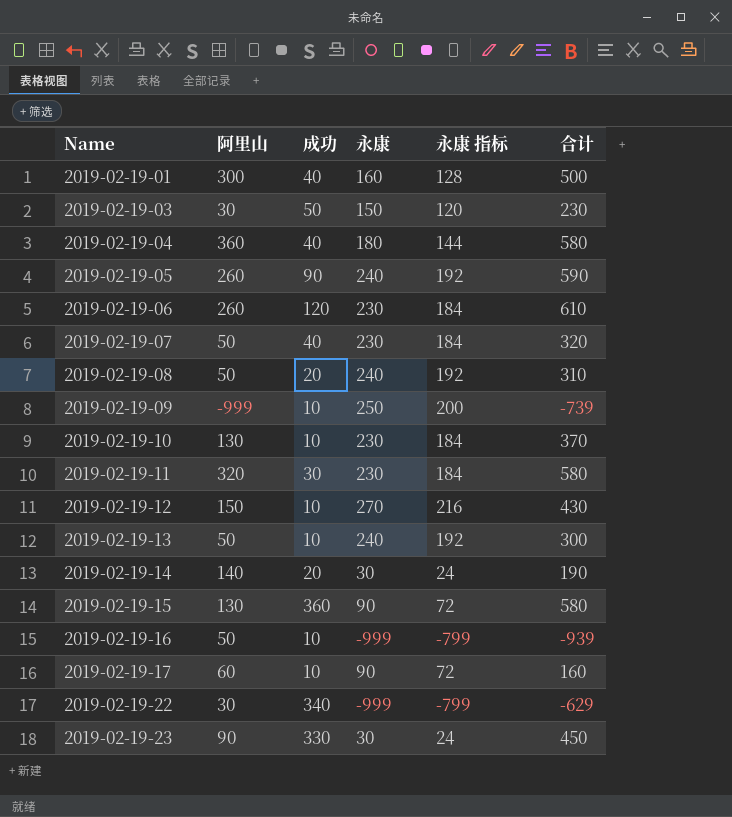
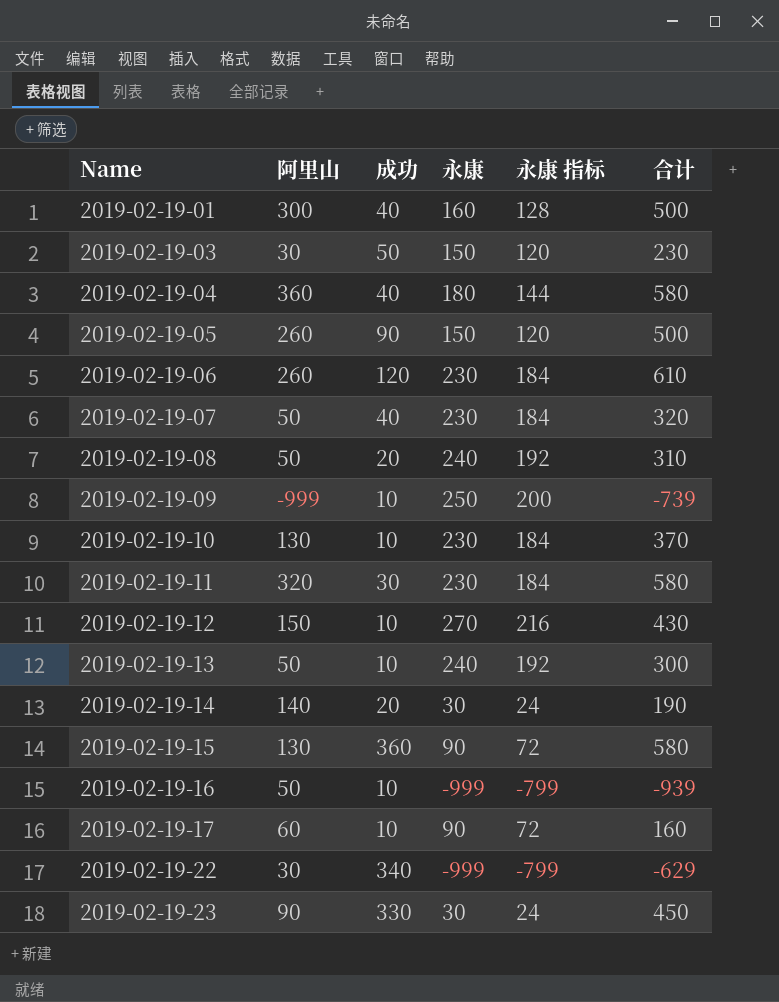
2019-02-19-05 | 永康: 240 -> 150
2019-02-19-05 | 永康 指标: 192 -> 120
2019-02-19-05 | 合计: 590 -> 500

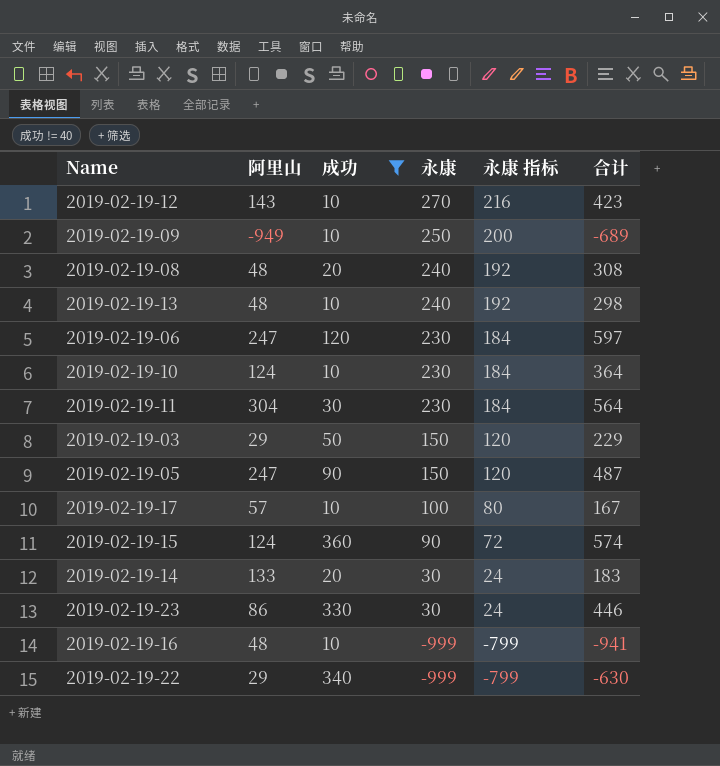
filter: none -> 成功 != 40
row order: Name ascending -> 永康 descending
2019-02-19-12 | 阿里山: 150 -> 143
2019-02-19-12 | 合计: 430 -> 423
2019-02-19-09 | 阿里山: -999 -> -949
2019-02-19-09 | 合计: -739 -> -689
2019-02-19-08 | 阿里山: 50 -> 48
2019-02-19-08 | 合计: 310 -> 308
2019-02-19-13 | 阿里山: 50 -> 48
2019-02-19-13 | 合计: 300 -> 298
2019-02-19-06 | 阿里山: 260 -> 247
2019-02-19-06 | 合计: 610 -> 597
2019-02-19-10 | 阿里山: 130 -> 124
2019-02-19-10 | 合计: 370 -> 364
2019-02-19-11 | 阿里山: 320 -> 304
2019-02-19-11 | 合计: 580 -> 564
2019-02-19-03 | 阿里山: 30 -> 29
2019-02-19-03 | 合计: 230 -> 229
2019-02-19-05 | 阿里山: 260 -> 247
2019-02-19-05 | 合计: 500 -> 487
2019-02-19-17 | 阿里山: 60 -> 57
2019-02-19-17 | 永康: 90 -> 100
2019-02-19-17 | 永康 指标: 72 -> 80
2019-02-19-17 | 合计: 160 -> 167
2019-02-19-15 | 阿里山: 130 -> 124
2019-02-19-15 | 合计: 580 -> 574
2019-02-19-14 | 阿里山: 140 -> 133
2019-02-19-14 | 合计: 190 -> 183
2019-02-19-23 | 阿里山: 90 -> 86
2019-02-19-23 | 合计: 450 -> 446
2019-02-19-16 | 阿里山: 50 -> 48
2019-02-19-16 | 合计: -939 -> -941
2019-02-19-22 | 阿里山: 30 -> 29
2019-02-19-22 | 合计: -629 -> -630

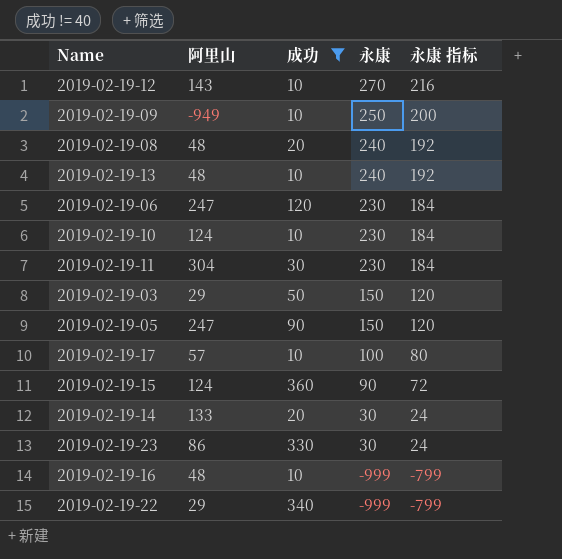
column 合计 | formula: [阿里山] + [成功] + [永康] -> none

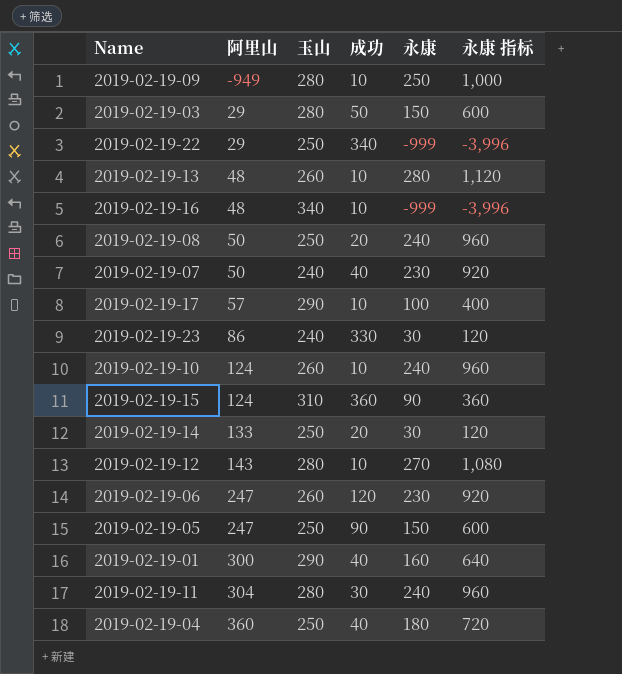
filter: 成功 != 40 -> none
row order: 永康 descending -> 阿里山 ascending
column 玉山 | position: none -> 3
column 永康 指标 | formula: [永康] * 0.8 -> [永康] * 4
2019-02-19-13 | 永康: 240 -> 280
2019-02-19-08 | 阿里山: 48 -> 50
2019-02-19-10 | 永康: 230 -> 240
2019-02-19-11 | 永康: 230 -> 240

